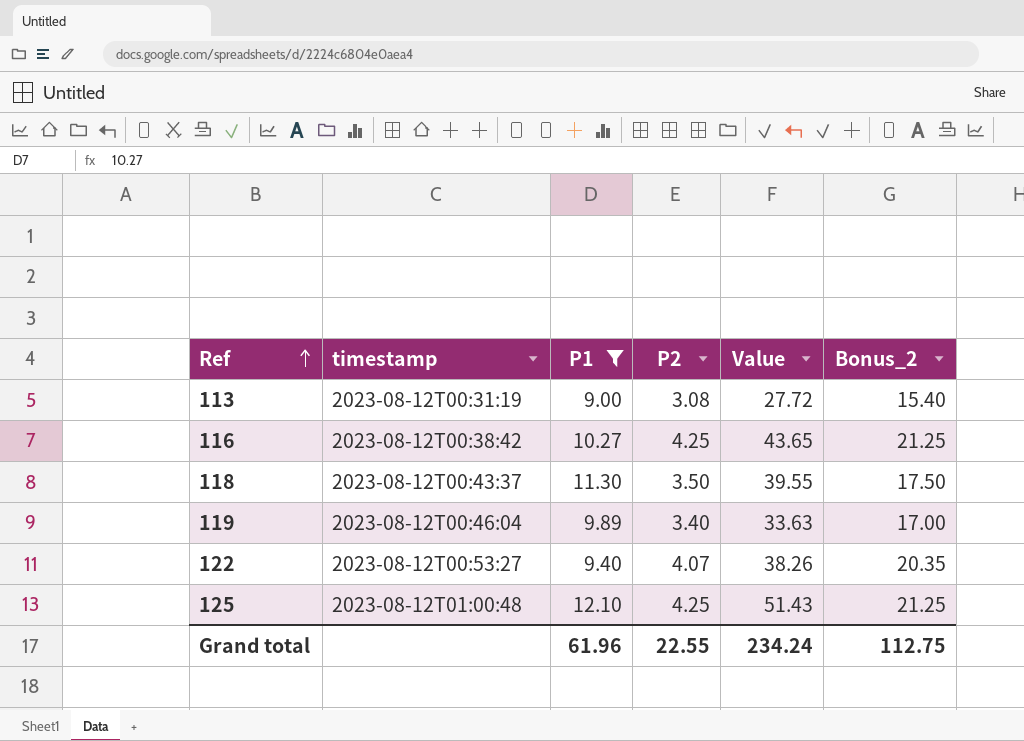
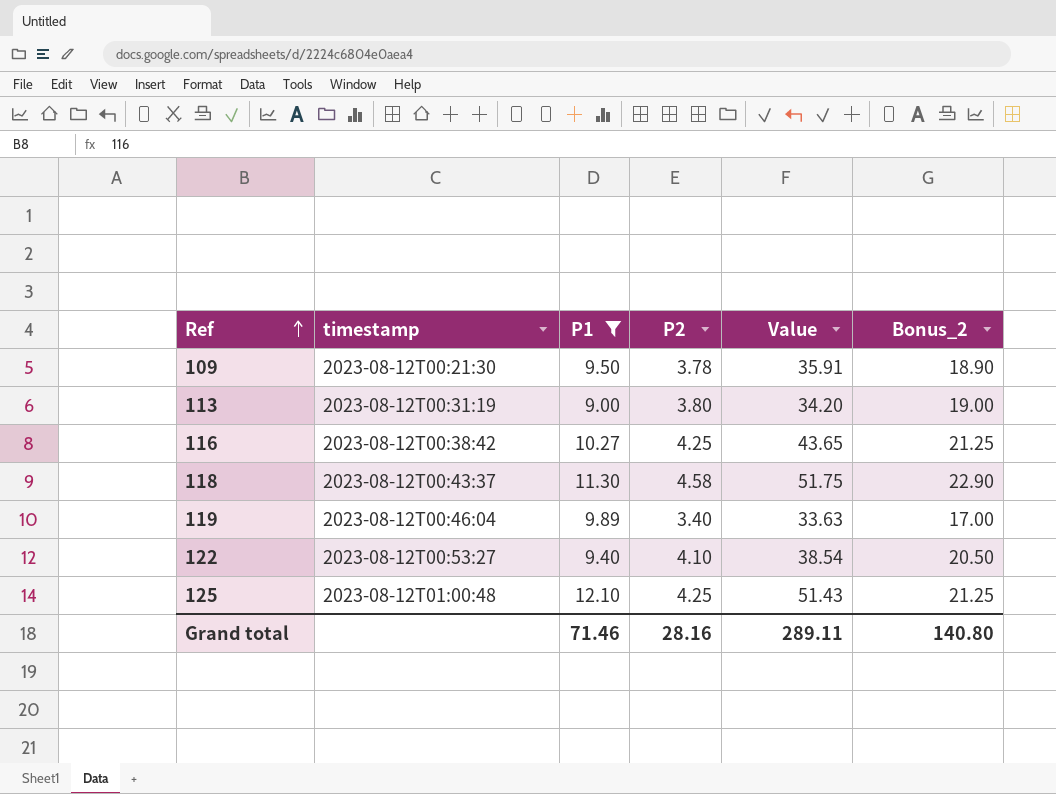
row 109: none -> 2023-08-12T00:21:30 | 9.50 | 3.78 | 35.91 | 18.90
113 | P2: 3.08 -> 3.80
113 | Value: 27.72 -> 34.20
113 | Bonus_2: 15.40 -> 19.00
118 | P2: 3.50 -> 4.58
118 | Value: 39.55 -> 51.75
118 | Bonus_2: 17.50 -> 22.90
122 | P2: 4.07 -> 4.10
122 | Value: 38.26 -> 38.54
122 | Bonus_2: 20.35 -> 20.50
Grand total | P1: 61.96 -> 71.46
Grand total | P2: 22.55 -> 28.16
Grand total | Value: 234.24 -> 289.11
Grand total | Bonus_2: 112.75 -> 140.80

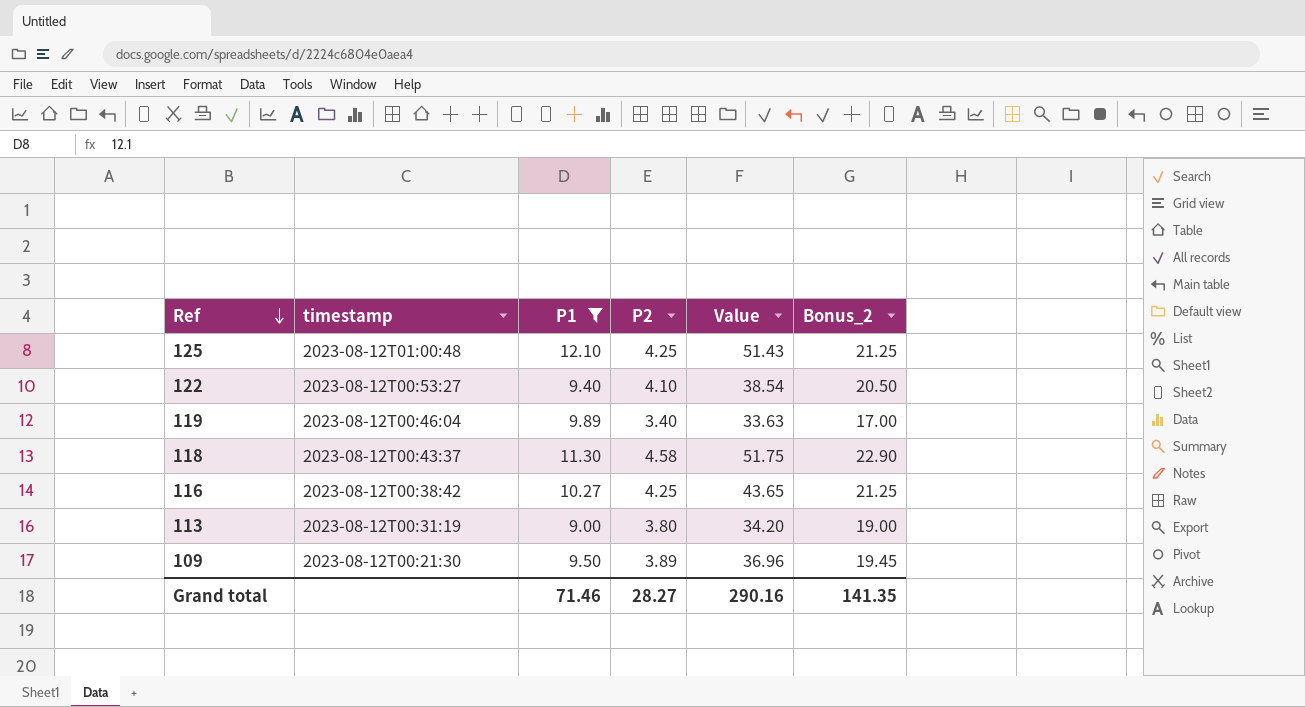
row order: Ref ascending -> Ref descending
109 | P2: 3.78 -> 3.89
109 | Value: 35.91 -> 36.96
109 | Bonus_2: 18.90 -> 19.45
Grand total | P2: 28.16 -> 28.27
Grand total | Value: 289.11 -> 290.16
Grand total | Bonus_2: 140.80 -> 141.35

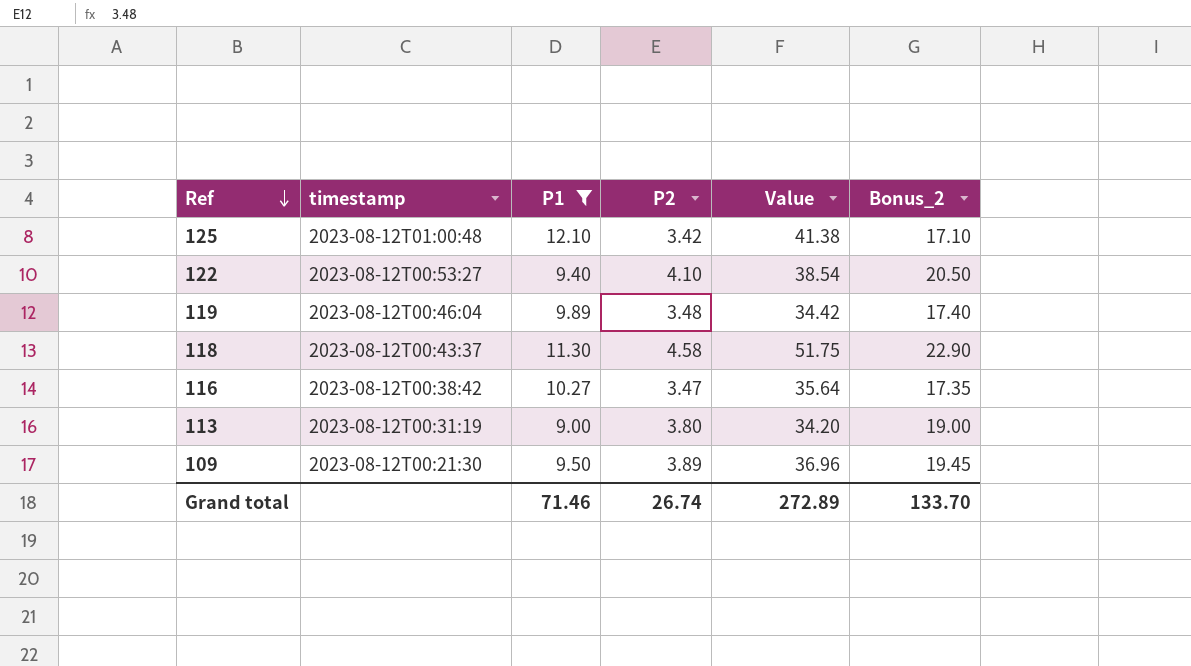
125 | P2: 4.25 -> 3.42
125 | Value: 51.43 -> 41.38
125 | Bonus_2: 21.25 -> 17.10
119 | P2: 3.40 -> 3.48
119 | Value: 33.63 -> 34.42
119 | Bonus_2: 17.00 -> 17.40
116 | P2: 4.25 -> 3.47
116 | Value: 43.65 -> 35.64
116 | Bonus_2: 21.25 -> 17.35
Grand total | P2: 28.27 -> 26.74
Grand total | Value: 290.16 -> 272.89
Grand total | Bonus_2: 141.35 -> 133.70

